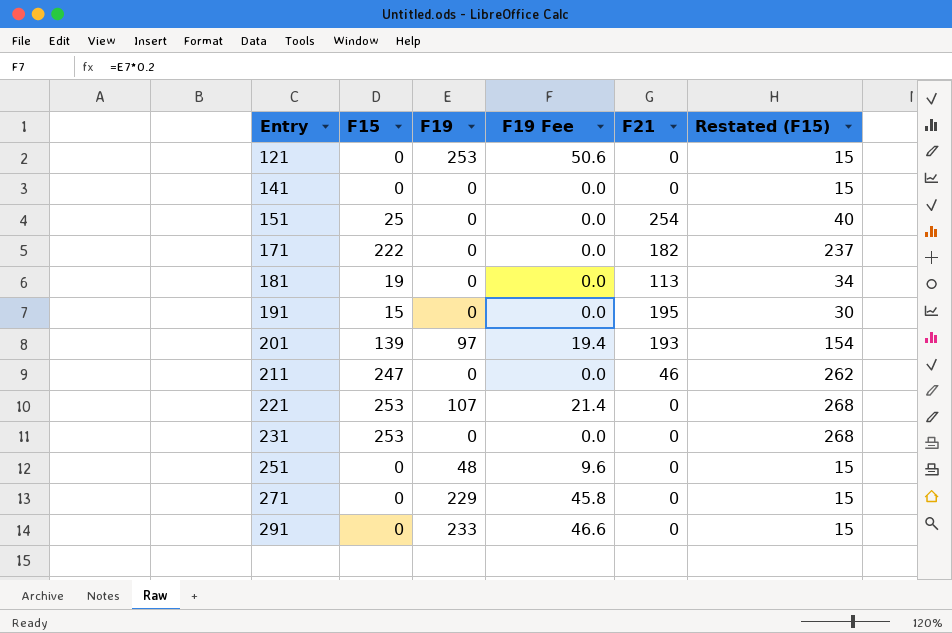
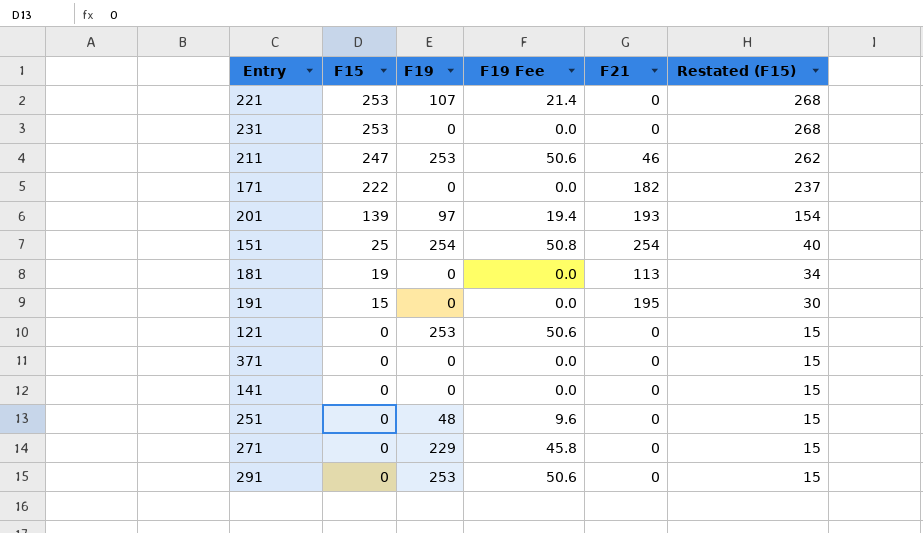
row order: Entry ascending -> F15 descending
211 | F19: 0 -> 253
211 | F19 Fee: 0.0 -> 50.6
151 | F19: 0 -> 254
151 | F19 Fee: 0.0 -> 50.8
row 371: none -> 0 | 0 | 0.0 | 0 | 15
291 | F19: 233 -> 253
291 | F19 Fee: 46.6 -> 50.6

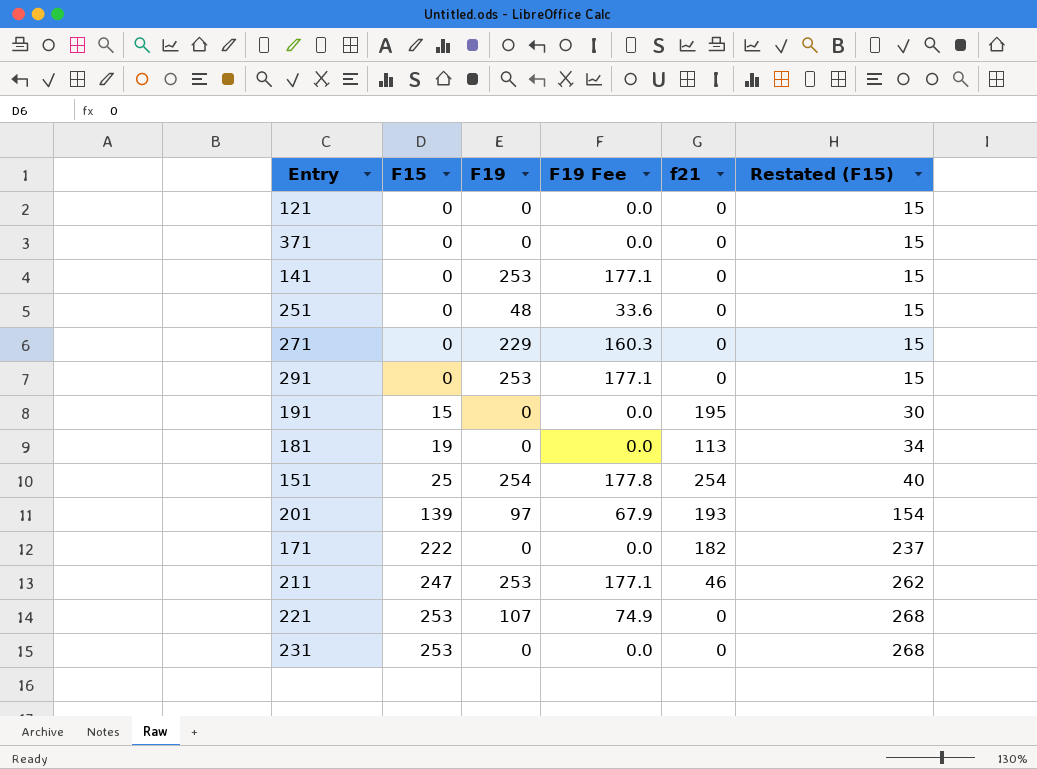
row order: F15 descending -> F15 ascending
column F19 Fee | formula: [F19] * 0.2 -> [F19] * 0.7
column name: F21 -> f21
121 | F19: 253 -> 0
141 | F19: 0 -> 253

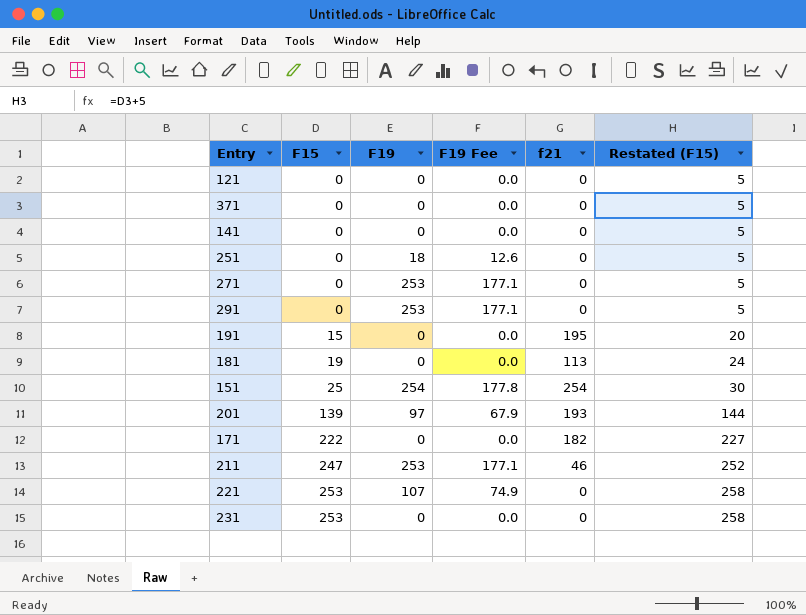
column Restated (F15) | formula: [F15] + 15 -> [F15] + 5
141 | F19: 253 -> 0
141 | F19 Fee: 177.1 -> 0.0
251 | F19: 48 -> 18
251 | F19 Fee: 33.6 -> 12.6
271 | F19: 229 -> 253
271 | F19 Fee: 160.3 -> 177.1

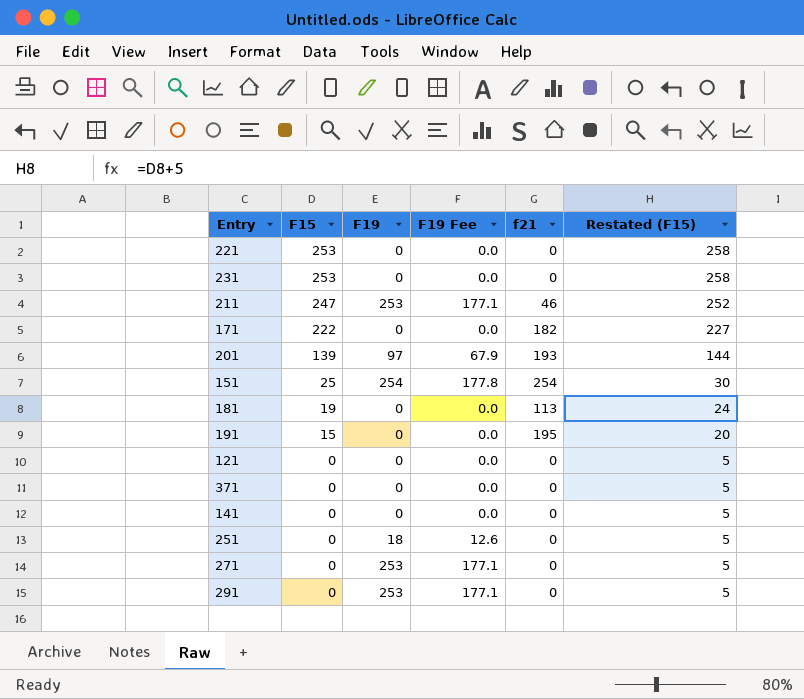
row order: F15 ascending -> F15 descending
221 | F19: 107 -> 0
221 | F19 Fee: 74.9 -> 0.0

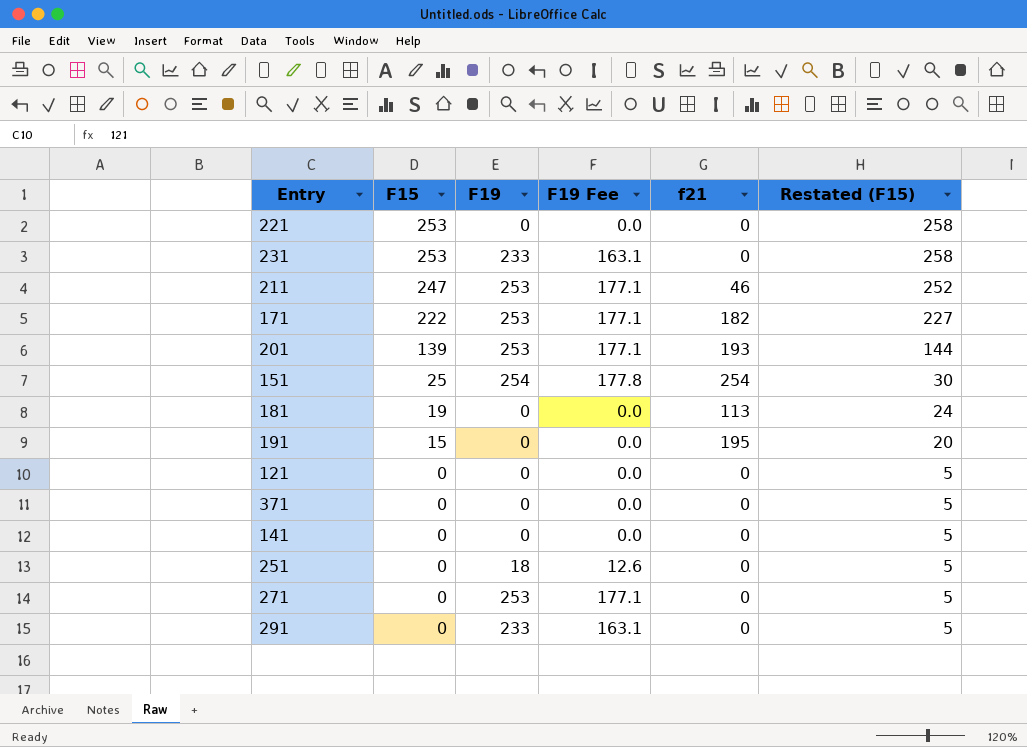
231 | F19: 0 -> 233
231 | F19 Fee: 0.0 -> 163.1
171 | F19: 0 -> 253
171 | F19 Fee: 0.0 -> 177.1
201 | F19: 97 -> 253
201 | F19 Fee: 67.9 -> 177.1
291 | F19: 253 -> 233
291 | F19 Fee: 177.1 -> 163.1

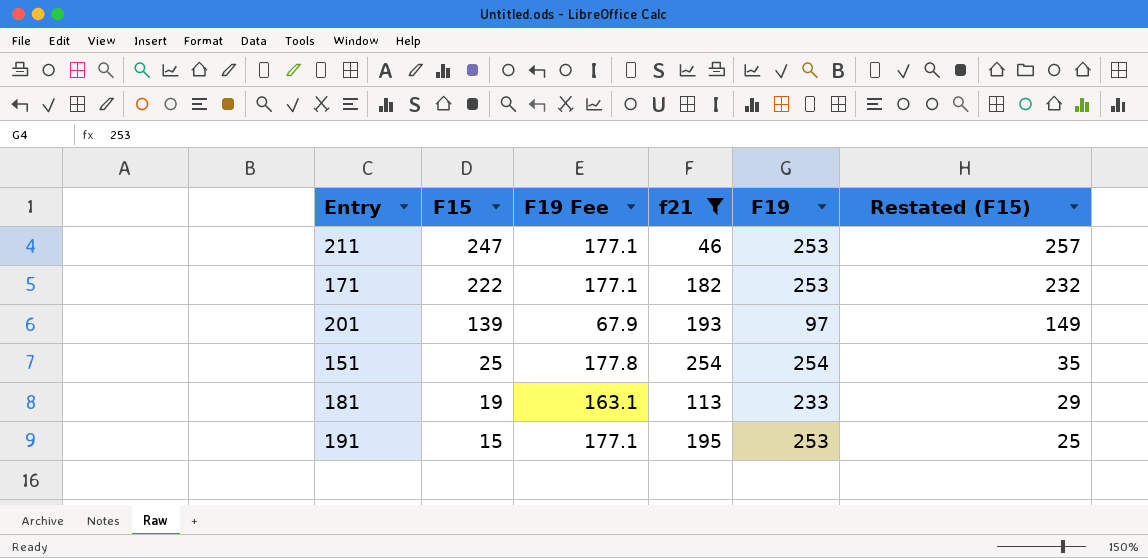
filter: none -> f21 != 0
column F19 | position: 3 -> 5
column Restated (F15) | formula: [F15] + 5 -> [F15] + 10
201 | F19 Fee: 177.1 -> 67.9
201 | F19: 253 -> 97
181 | F19 Fee: 0.0 -> 163.1
181 | F19: 0 -> 233
191 | F19 Fee: 0.0 -> 177.1
191 | F19: 0 -> 253

